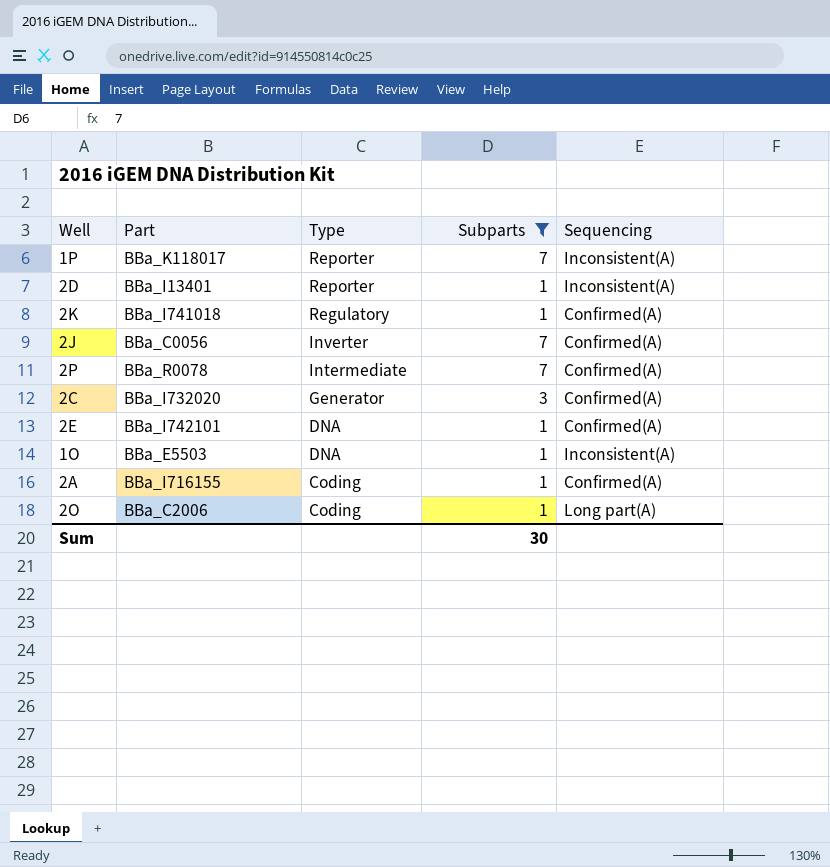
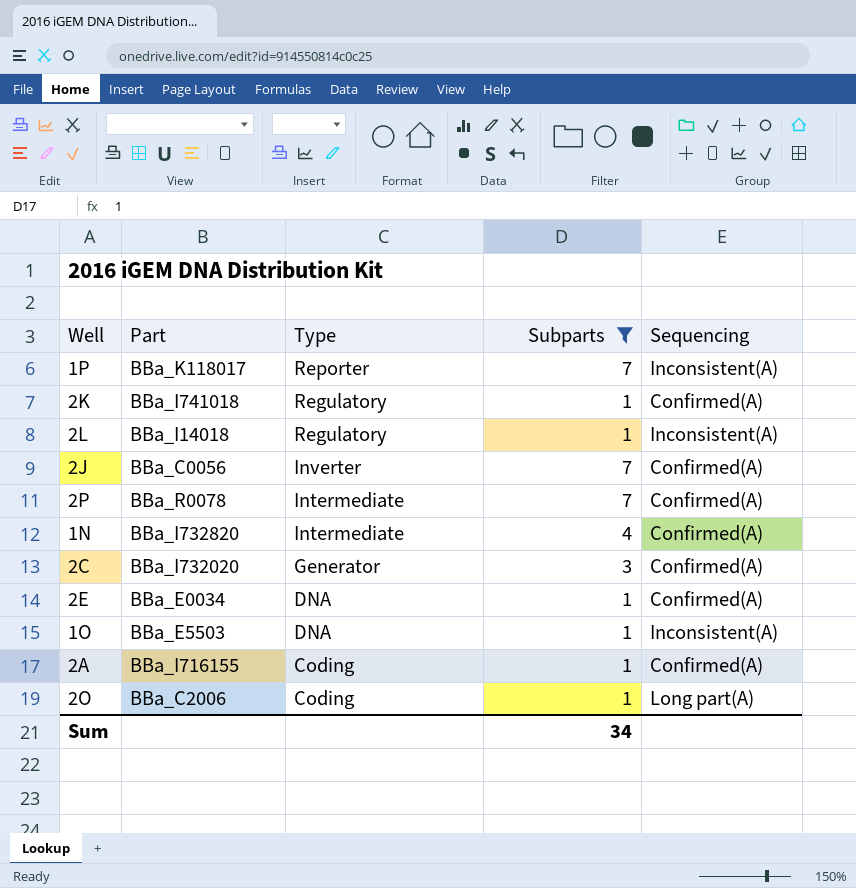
row 2D: BBa_I13401 | Reporter | 1 | Inconsistent(A) -> none
row 2L: none -> BBa_I14018 | Regulatory | 1 | Inconsistent(A)
row 1N: none -> BBa_I732820 | Intermediate | 4 | Confirmed(A)
2E | Part: BBa_I742101 -> BBa_E0034
Sum | Subparts: 30 -> 34

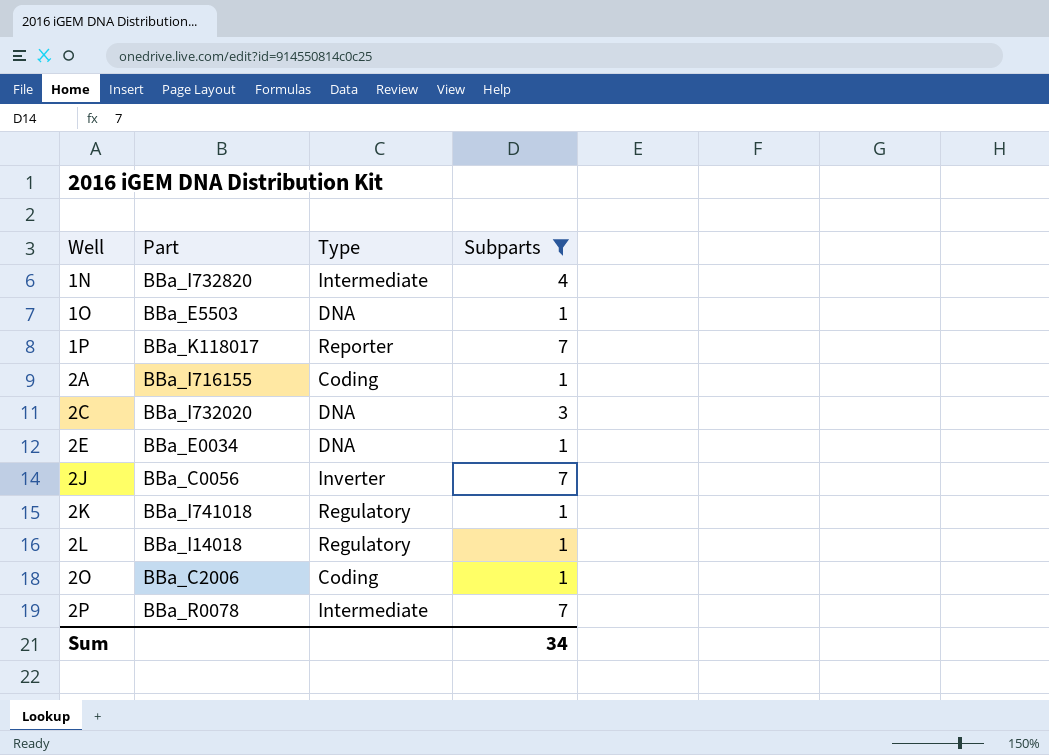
row order: Type descending -> Well ascending
column Sequencing | position: 5 -> none
2C | Type: Generator -> DNA

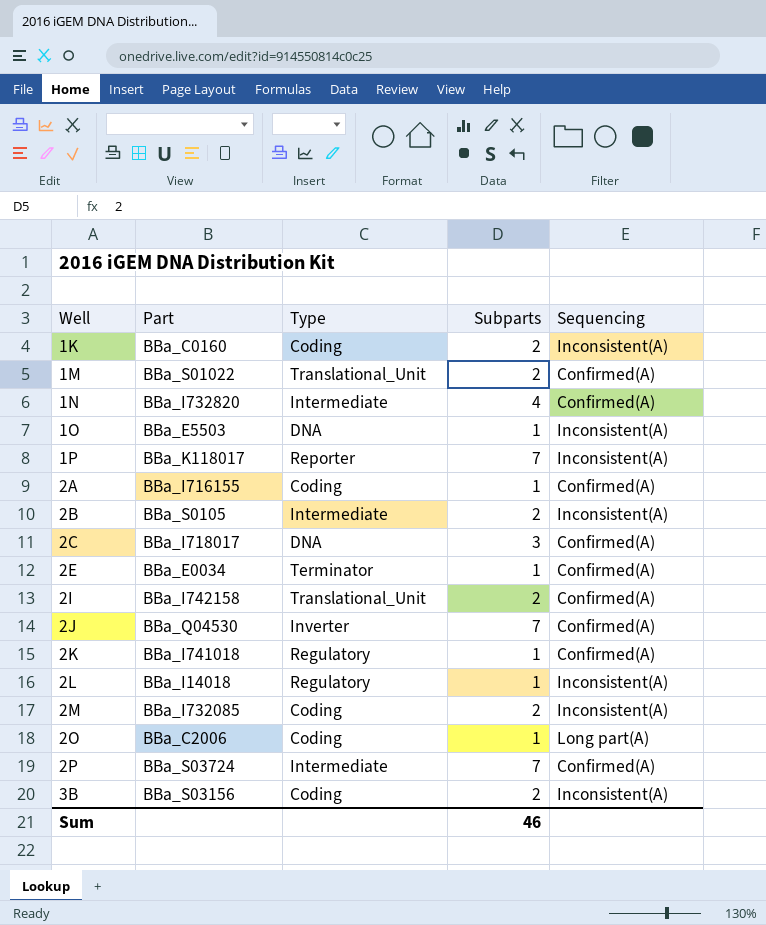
filter: Subparts != 2 -> none
column Sequencing | position: none -> 5
2C | Part: BBa_I732020 -> BBa_I718017
2E | Type: DNA -> Terminator
2J | Part: BBa_C0056 -> BBa_Q04530
2P | Part: BBa_R0078 -> BBa_S03724
Sum | Subparts: 34 -> 46

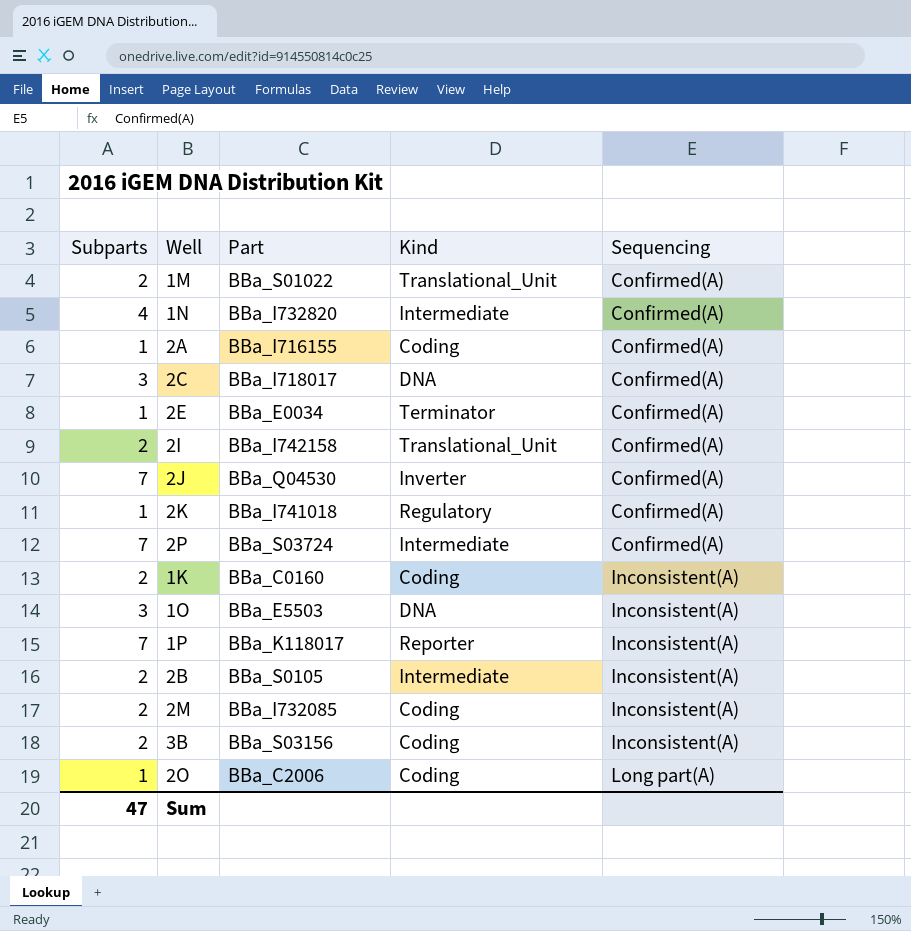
row order: Well ascending -> Sequencing ascending
column Subparts | position: 4 -> 1
column name: Type -> Kind
row 2L: BBa_I14018 | Regulatory | 1 | Inconsistent(A) -> none
1O | Subparts: 1 -> 3
Sum | Subparts: 46 -> 47

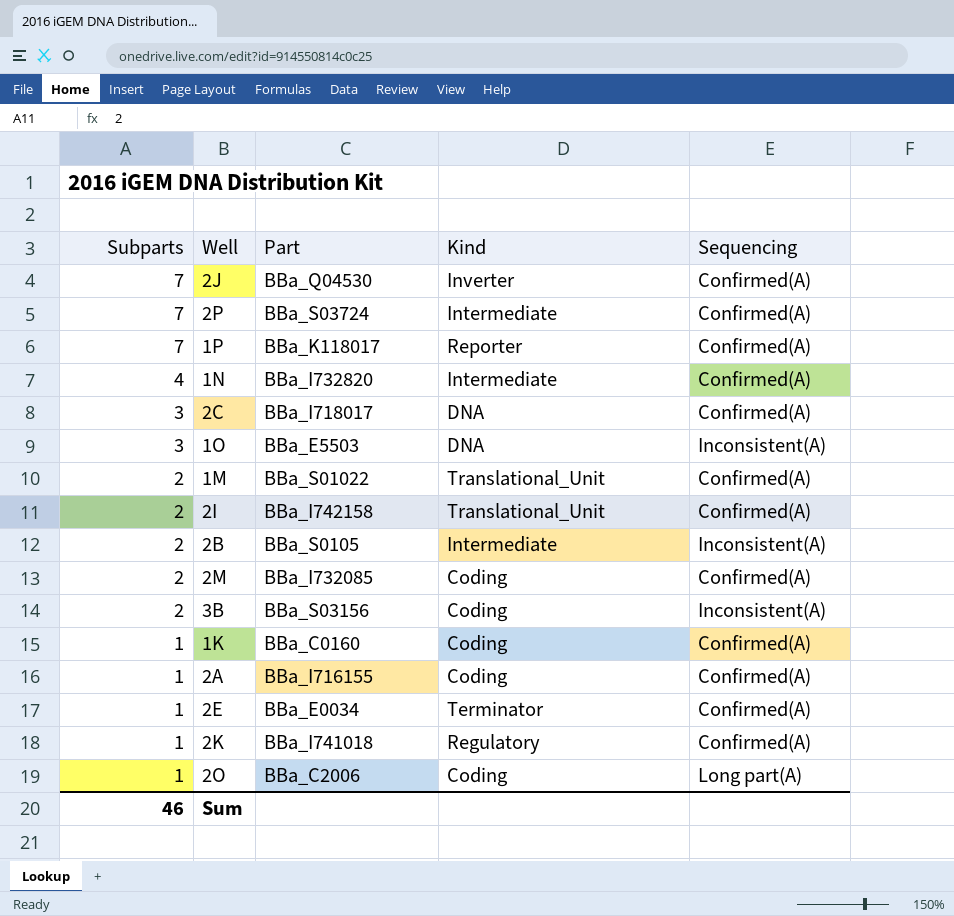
row order: Sequencing ascending -> Subparts descending
1P | Sequencing: Inconsistent(A) -> Confirmed(A)
2M | Sequencing: Inconsistent(A) -> Confirmed(A)
1K | Subparts: 2 -> 1
1K | Sequencing: Inconsistent(A) -> Confirmed(A)
Sum | Subparts: 47 -> 46

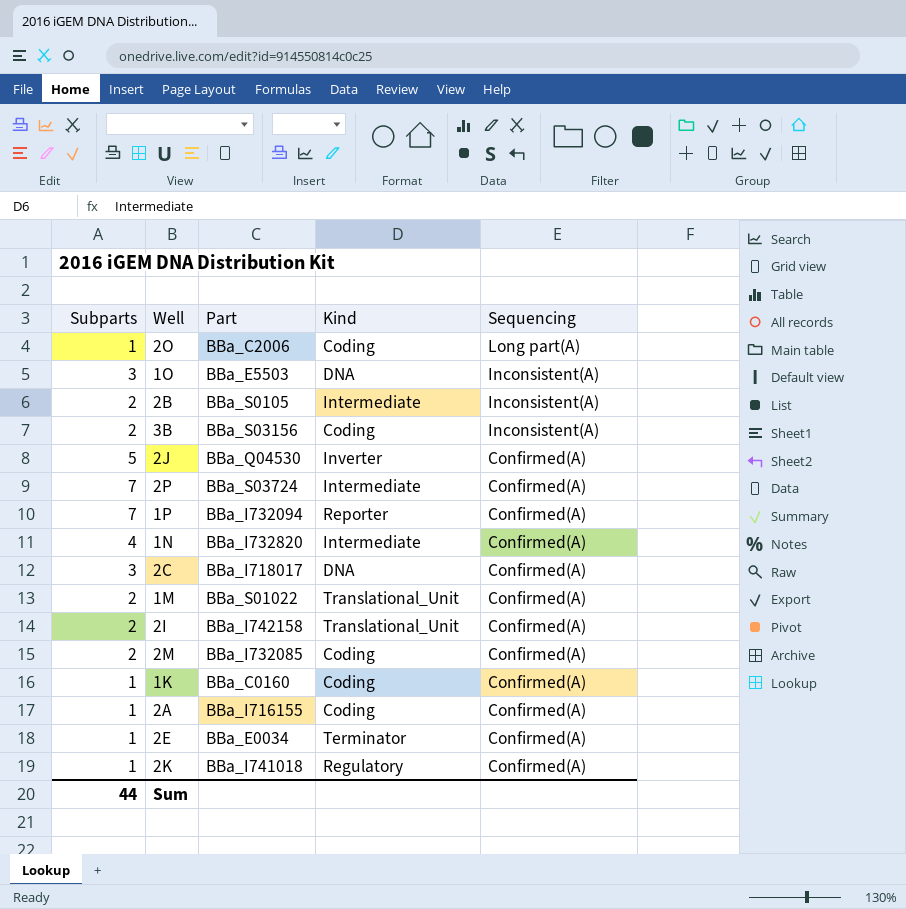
row order: Subparts descending -> Sequencing descending
2J | Subparts: 7 -> 5
1P | Part: BBa_K118017 -> BBa_I732094
Sum | Subparts: 46 -> 44

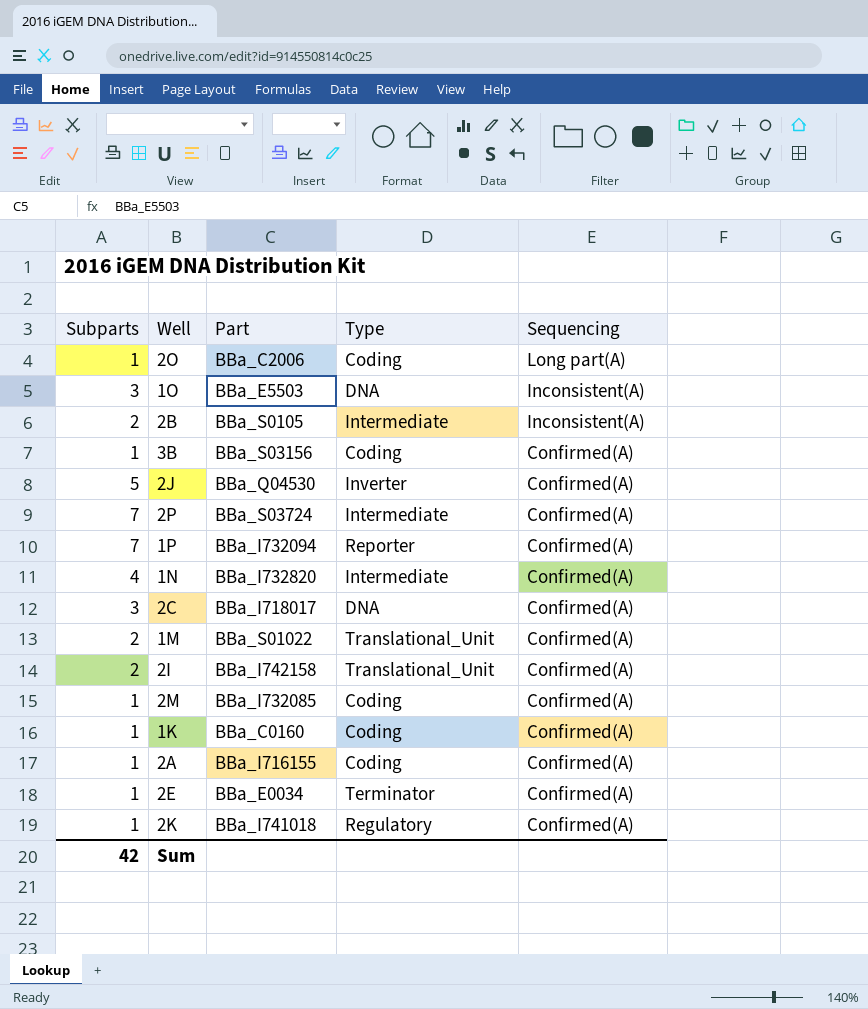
column name: Kind -> Type
3B | Subparts: 2 -> 1
3B | Sequencing: Inconsistent(A) -> Confirmed(A)
2M | Subparts: 2 -> 1
Sum | Subparts: 44 -> 42

